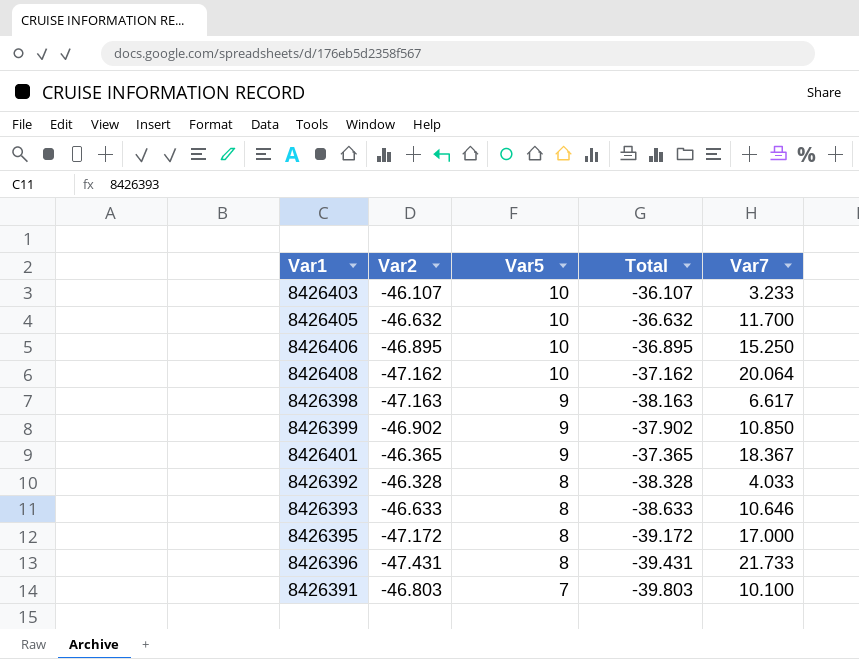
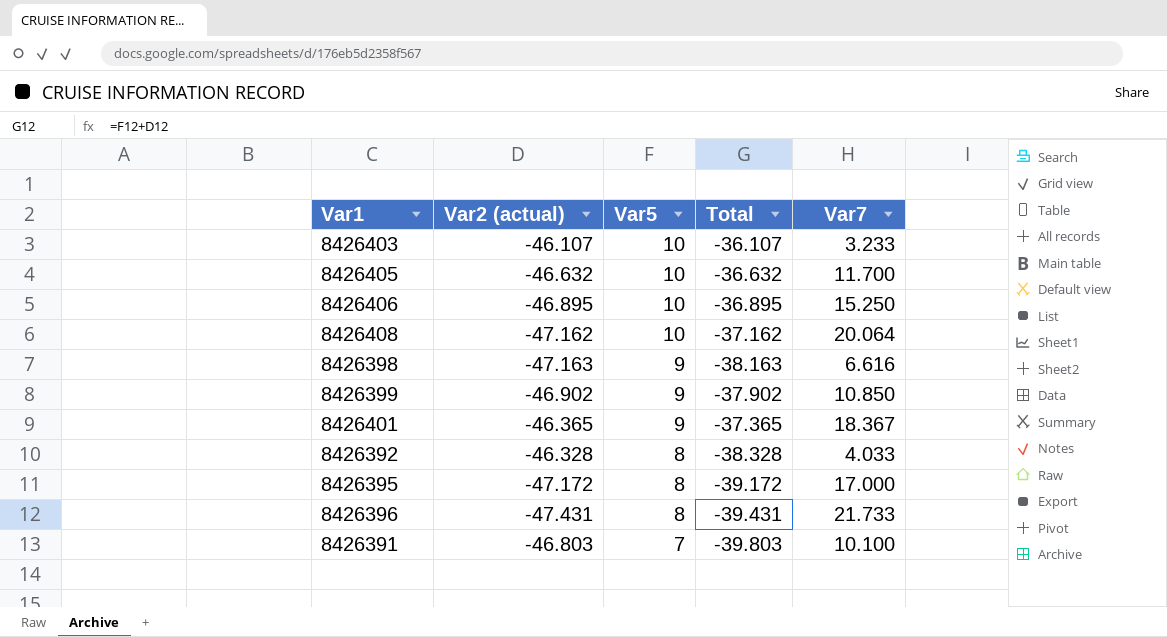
column name: Var2 -> Var2 (actual)
row 8426393: -46.633 | 8 | -38.633 | 10.646 -> none
8426398 | Var7: 6.617 -> 6.616

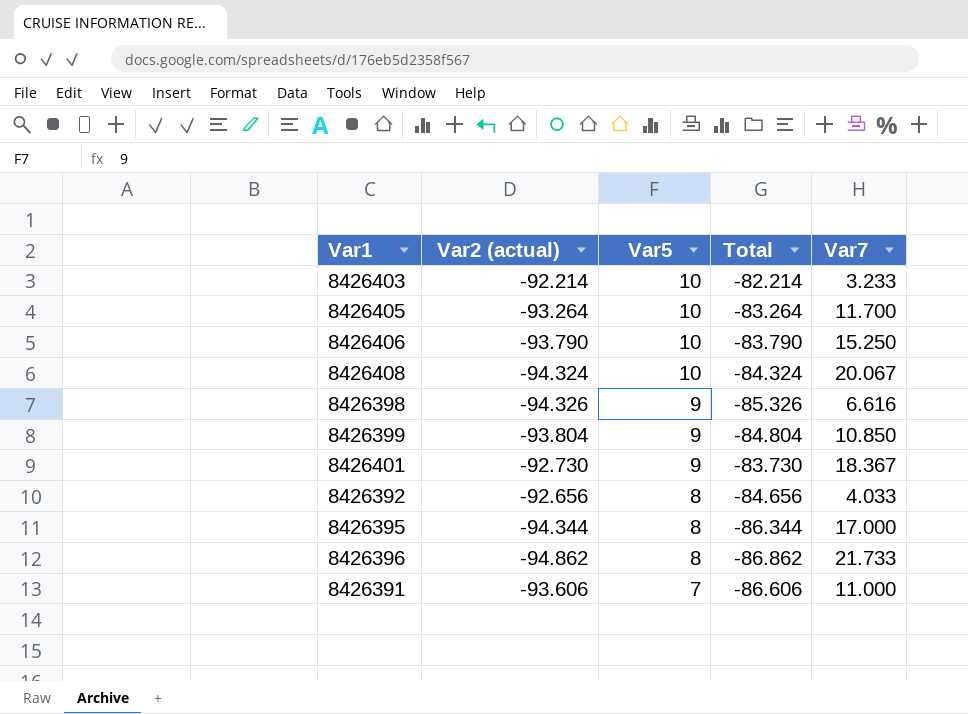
8426403 | Var2 (actual): -46.107 -> -92.214
8426403 | Total: -36.107 -> -82.214
8426405 | Var2 (actual): -46.632 -> -93.264
8426405 | Total: -36.632 -> -83.264
8426406 | Var2 (actual): -46.895 -> -93.790
8426406 | Total: -36.895 -> -83.790
8426408 | Var2 (actual): -47.162 -> -94.324
8426408 | Total: -37.162 -> -84.324
8426408 | Var7: 20.064 -> 20.067
8426398 | Var2 (actual): -47.163 -> -94.326
8426398 | Total: -38.163 -> -85.326
8426399 | Var2 (actual): -46.902 -> -93.804
8426399 | Total: -37.902 -> -84.804
8426401 | Var2 (actual): -46.365 -> -92.730
8426401 | Total: -37.365 -> -83.730
8426392 | Var2 (actual): -46.328 -> -92.656
8426392 | Total: -38.328 -> -84.656
8426395 | Var2 (actual): -47.172 -> -94.344
8426395 | Total: -39.172 -> -86.344
8426396 | Var2 (actual): -47.431 -> -94.862
8426396 | Total: -39.431 -> -86.862
8426391 | Var2 (actual): -46.803 -> -93.606
8426391 | Total: -39.803 -> -86.606
8426391 | Var7: 10.100 -> 11.000

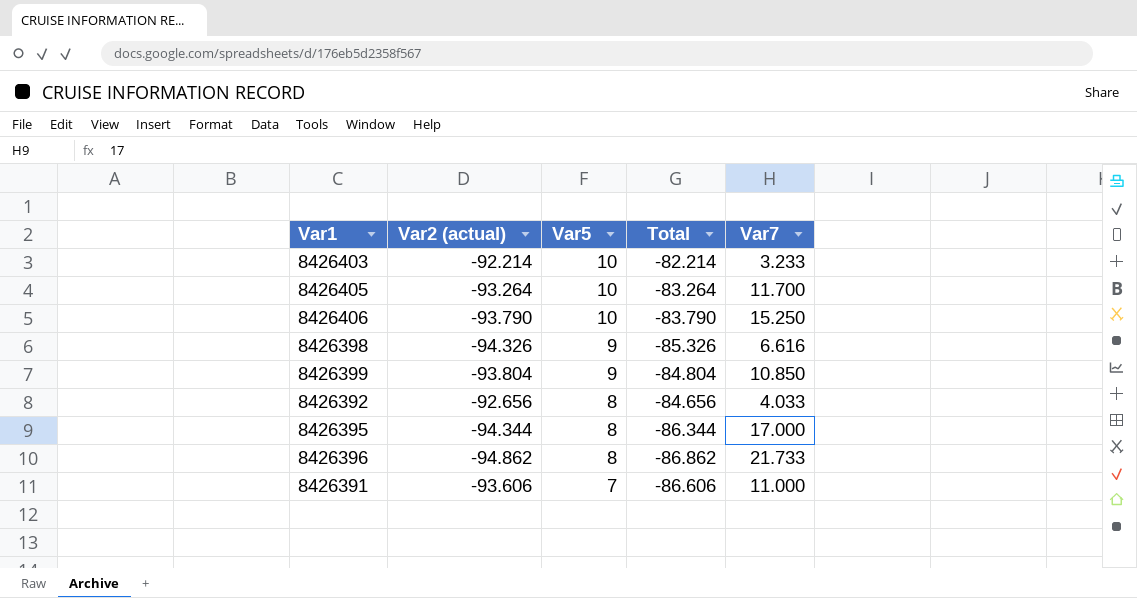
row 8426408: -94.324 | 10 | -84.324 | 20.067 -> none
row 8426401: -92.730 | 9 | -83.730 | 18.367 -> none

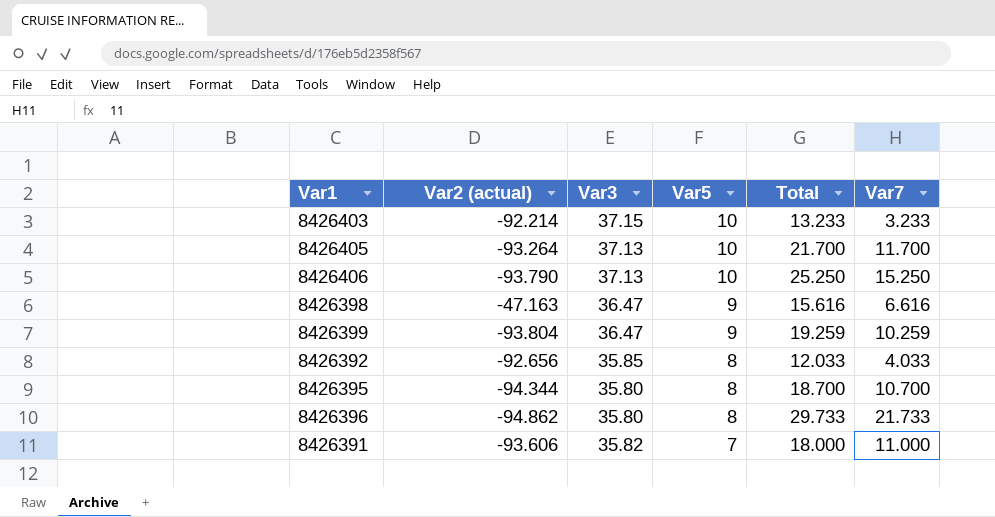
column Var3 | position: none -> 3
column Total | formula: [Var2 (actual)] + [Var5] -> [Var5] + [Var7]
8426398 | Var2 (actual): -94.326 -> -47.163
8426399 | Var7: 10.850 -> 10.259
8426395 | Var7: 17.000 -> 10.700

